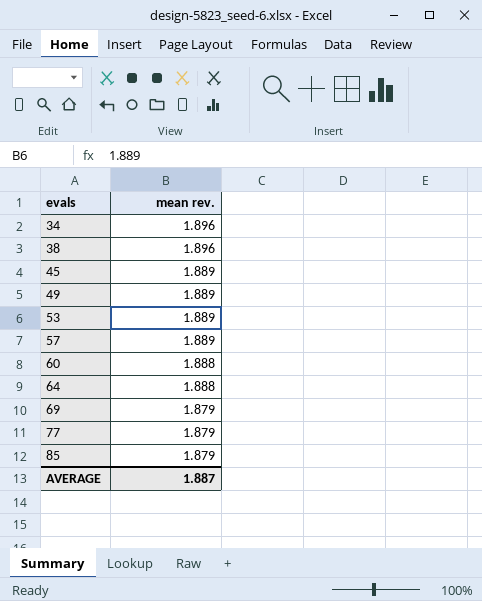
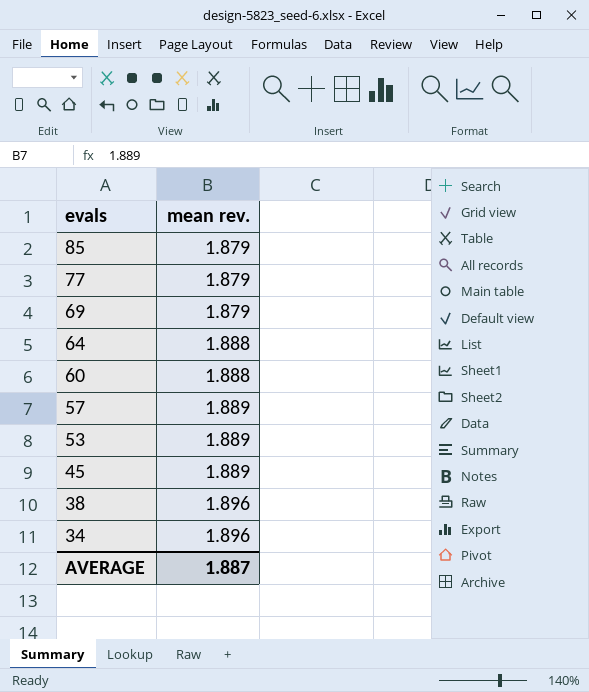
row order: evals ascending -> evals descending
row 49: 1.889 -> none

